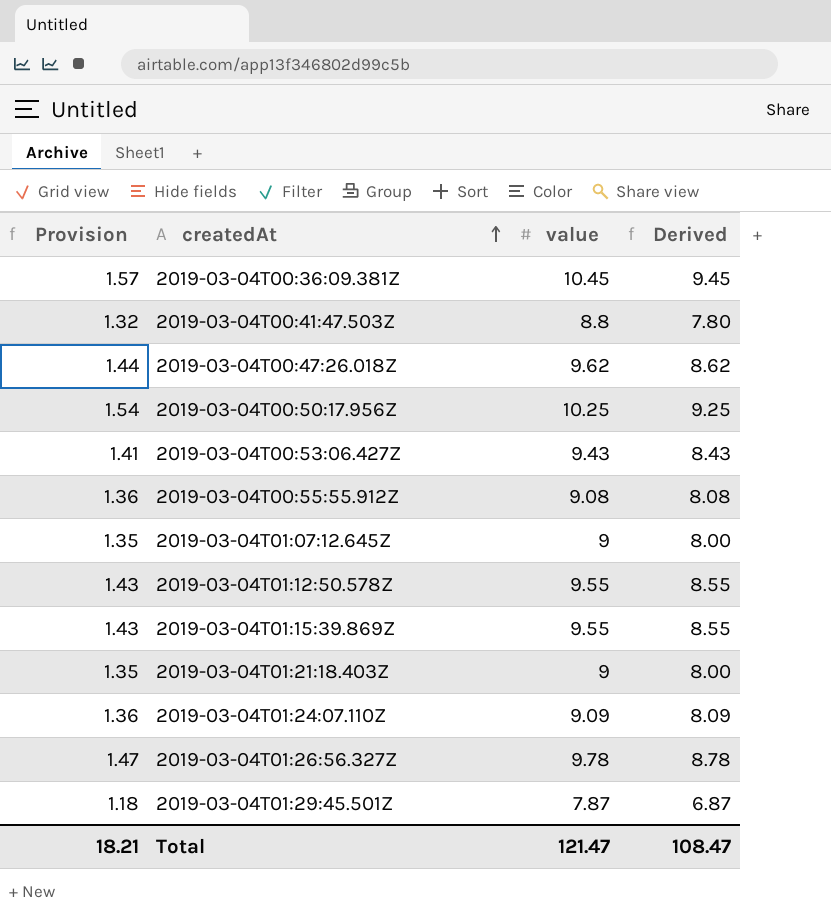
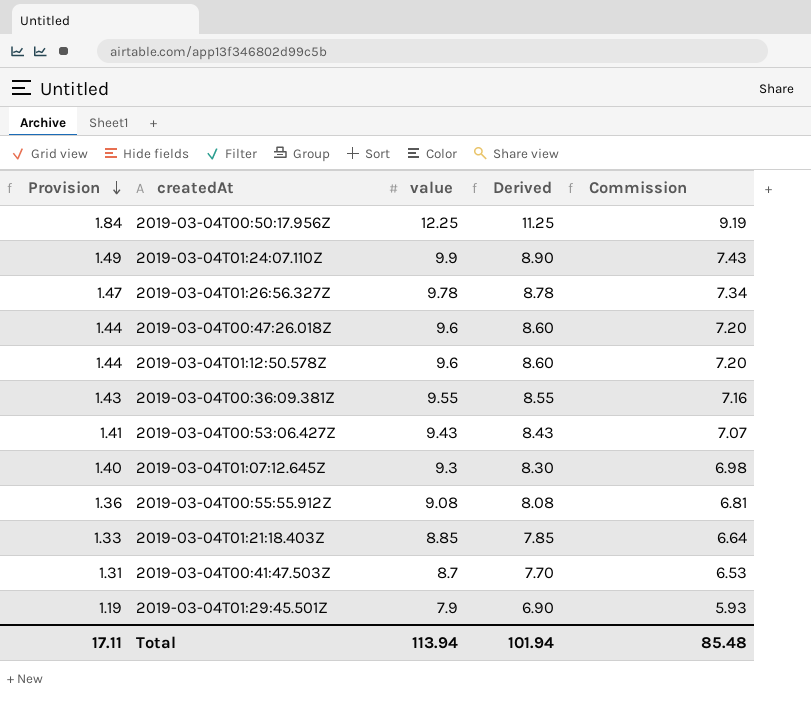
row order: createdAt ascending -> Provision descending
column Commission | formula: none -> [value] * 0.75
row 2019-03-04T01:15:39.869Z: 1.43 | 9.55 | 8.55 -> none
2019-03-04T00:50:17.956Z | Provision: 1.54 -> 1.84
2019-03-04T00:50:17.956Z | value: 10.25 -> 12.25
2019-03-04T00:50:17.956Z | Derived: 9.25 -> 11.25
2019-03-04T01:24:07.110Z | Provision: 1.36 -> 1.49
2019-03-04T01:24:07.110Z | value: 9.09 -> 9.9
2019-03-04T01:24:07.110Z | Derived: 8.09 -> 8.90
2019-03-04T00:47:26.018Z | value: 9.62 -> 9.6
2019-03-04T00:47:26.018Z | Derived: 8.62 -> 8.60
2019-03-04T01:12:50.578Z | Provision: 1.43 -> 1.44
2019-03-04T01:12:50.578Z | value: 9.55 -> 9.6
2019-03-04T01:12:50.578Z | Derived: 8.55 -> 8.60
2019-03-04T00:36:09.381Z | Provision: 1.57 -> 1.43
2019-03-04T00:36:09.381Z | value: 10.45 -> 9.55
2019-03-04T00:36:09.381Z | Derived: 9.45 -> 8.55
2019-03-04T01:07:12.645Z | Provision: 1.35 -> 1.40
2019-03-04T01:07:12.645Z | value: 9 -> 9.3
2019-03-04T01:07:12.645Z | Derived: 8.00 -> 8.30
2019-03-04T01:21:18.403Z | Provision: 1.35 -> 1.33
2019-03-04T01:21:18.403Z | value: 9 -> 8.85
2019-03-04T01:21:18.403Z | Derived: 8.00 -> 7.85
2019-03-04T00:41:47.503Z | Provision: 1.32 -> 1.31
2019-03-04T00:41:47.503Z | value: 8.8 -> 8.7
2019-03-04T00:41:47.503Z | Derived: 7.80 -> 7.70
2019-03-04T01:29:45.501Z | Provision: 1.18 -> 1.19
2019-03-04T01:29:45.501Z | value: 7.87 -> 7.9
2019-03-04T01:29:45.501Z | Derived: 6.87 -> 6.90
Total | Provision: 18.21 -> 17.11
Total | value: 121.47 -> 113.94
Total | Derived: 108.47 -> 101.94

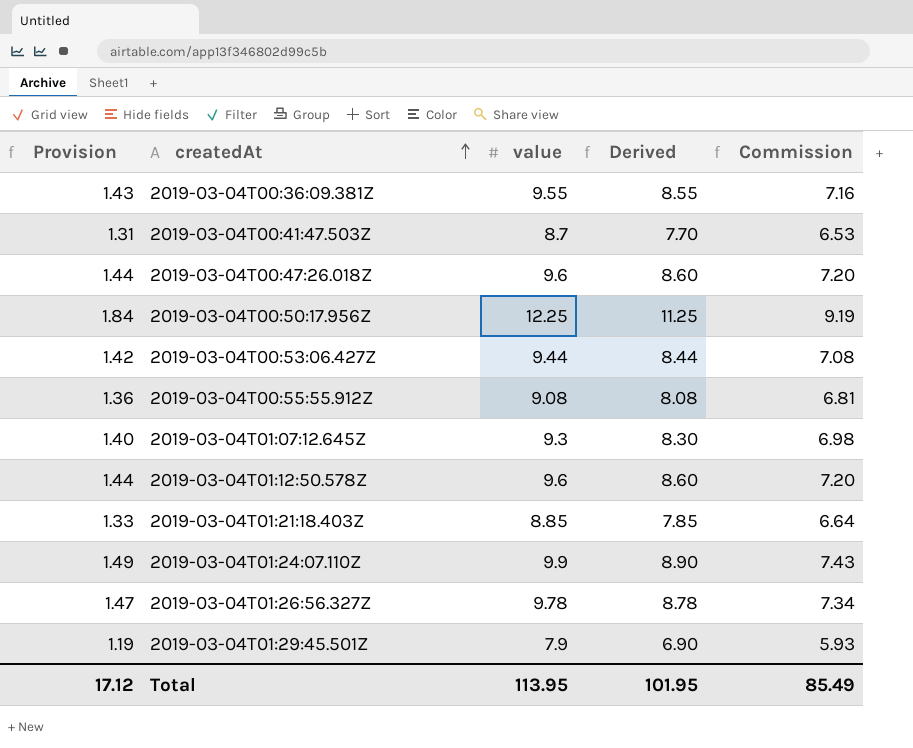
row order: Provision descending -> createdAt ascending
2019-03-04T00:53:06.427Z | Provision: 1.41 -> 1.42
2019-03-04T00:53:06.427Z | value: 9.43 -> 9.44
2019-03-04T00:53:06.427Z | Derived: 8.43 -> 8.44
2019-03-04T00:53:06.427Z | Commission: 7.07 -> 7.08
Total | Provision: 17.11 -> 17.12
Total | value: 113.94 -> 113.95
Total | Derived: 101.94 -> 101.95
Total | Commission: 85.48 -> 85.49

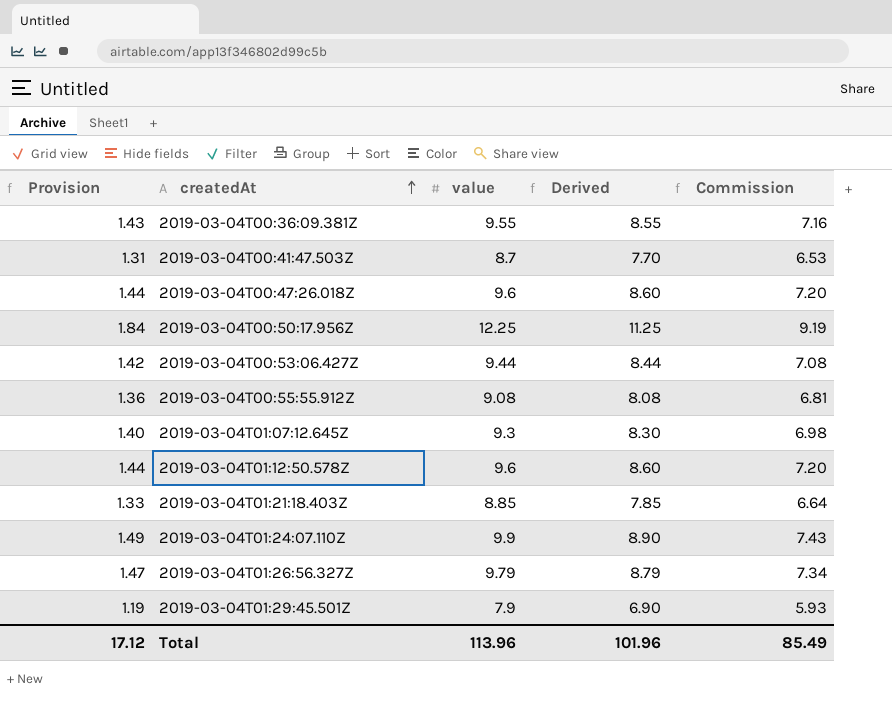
2019-03-04T01:26:56.327Z | value: 9.78 -> 9.79
2019-03-04T01:26:56.327Z | Derived: 8.78 -> 8.79
Total | value: 113.95 -> 113.96
Total | Derived: 101.95 -> 101.96

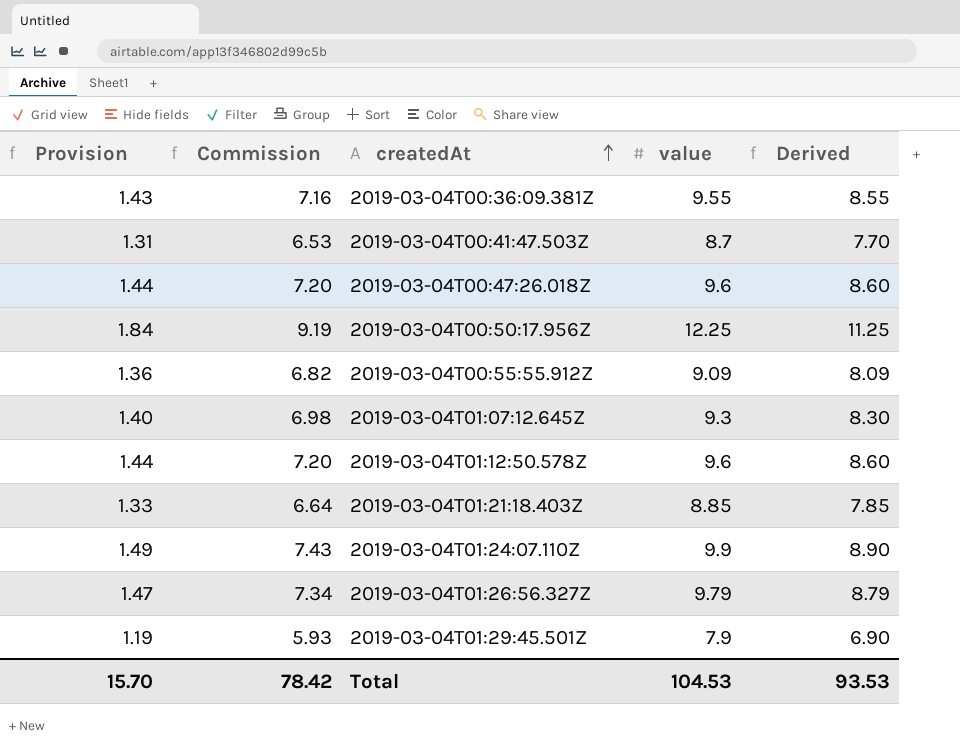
column Commission | position: 5 -> 2
row 2019-03-04T00:53:06.427Z: 1.42 | 9.44 | 8.44 | 7.08 -> none
2019-03-04T00:55:55.912Z | Commission: 6.81 -> 6.82
2019-03-04T00:55:55.912Z | value: 9.08 -> 9.09
2019-03-04T00:55:55.912Z | Derived: 8.08 -> 8.09
Total | Provision: 17.12 -> 15.70
Total | Commission: 85.49 -> 78.42
Total | value: 113.96 -> 104.53
Total | Derived: 101.96 -> 93.53

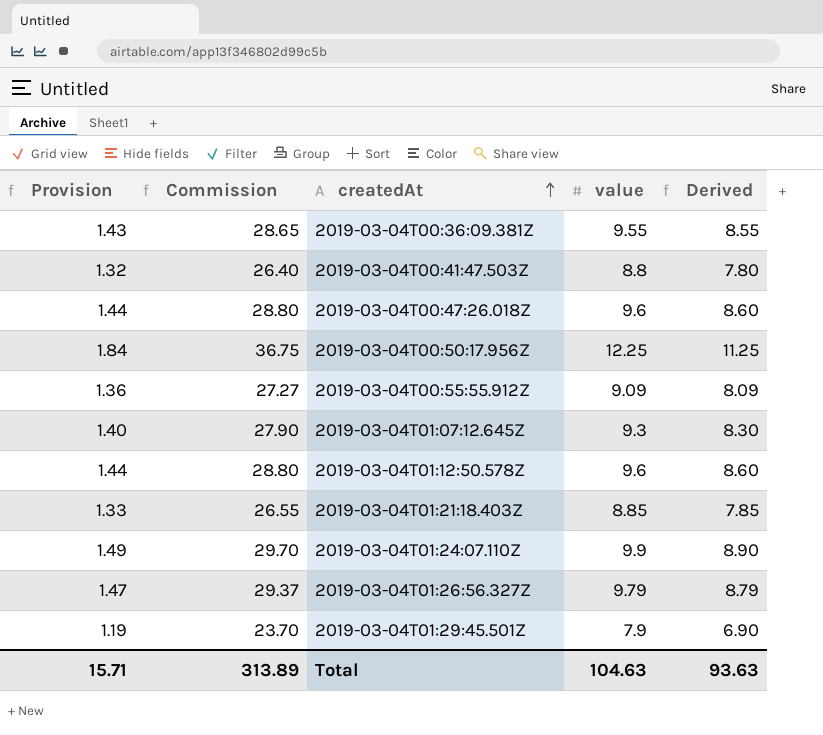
column Commission | formula: [value] * 0.75 -> [value] * 3
2019-03-04T00:41:47.503Z | Provision: 1.31 -> 1.32
2019-03-04T00:41:47.503Z | value: 8.7 -> 8.8
2019-03-04T00:41:47.503Z | Derived: 7.70 -> 7.80
Total | Provision: 15.70 -> 15.71
Total | Commission: 78.42 -> 313.89
Total | value: 104.53 -> 104.63
Total | Derived: 93.53 -> 93.63

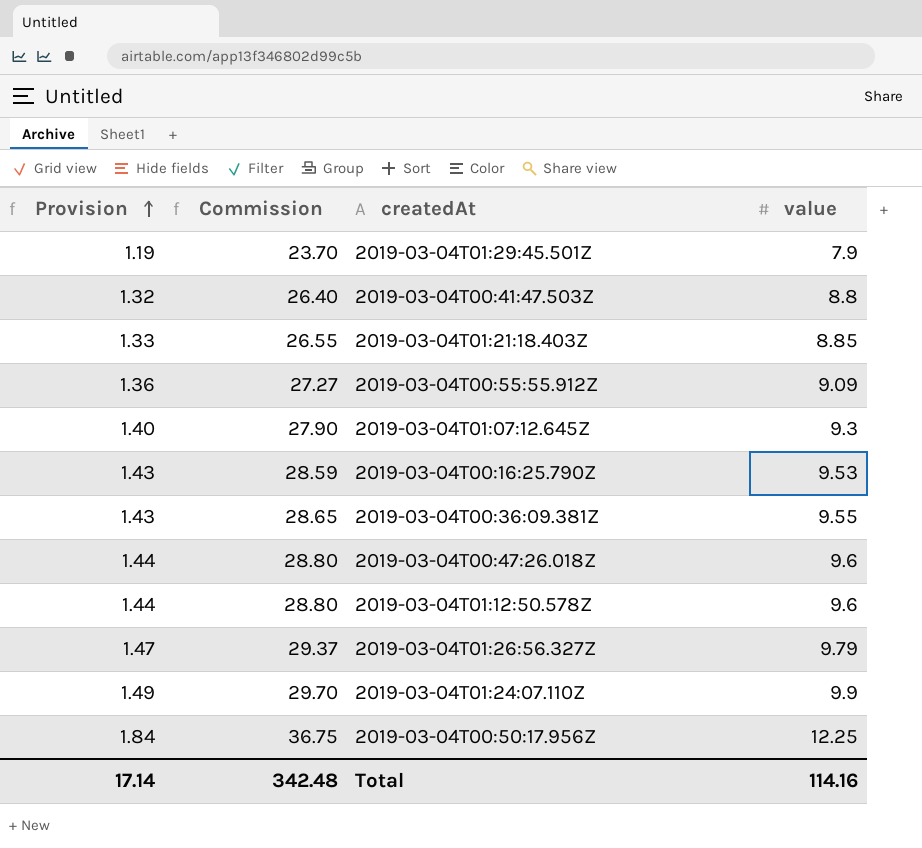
row order: createdAt ascending -> Provision ascending
column Derived | formula: [value] - 1 -> none
row 2019-03-04T00:16:25.790Z: none -> 1.43 | 28.59 | 9.53
Total | Provision: 15.71 -> 17.14
Total | Commission: 313.89 -> 342.48
Total | value: 104.63 -> 114.16

